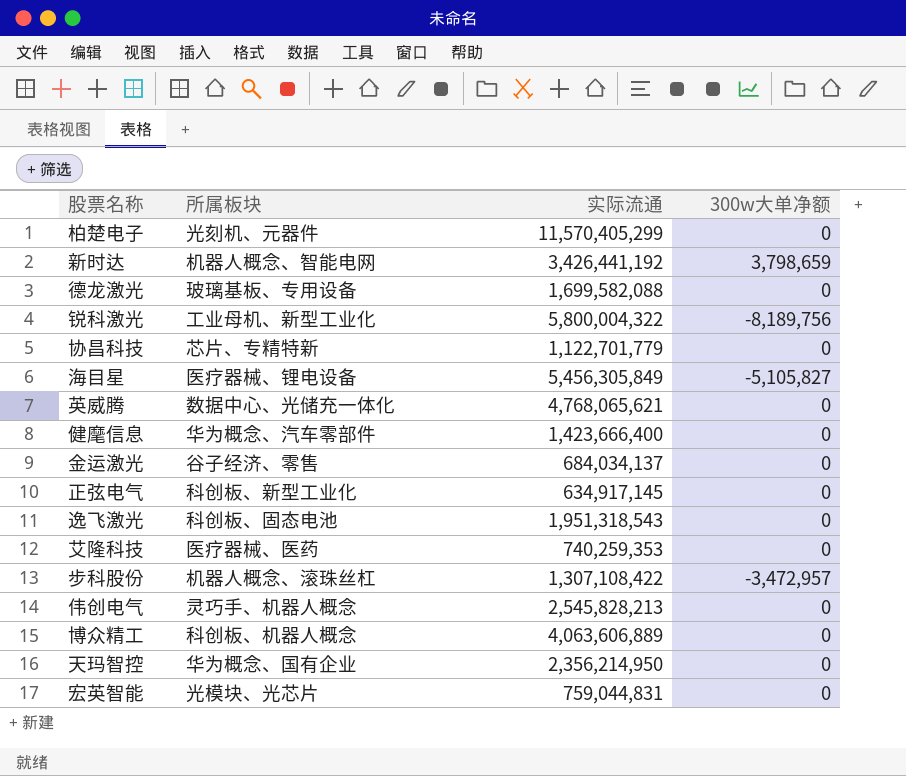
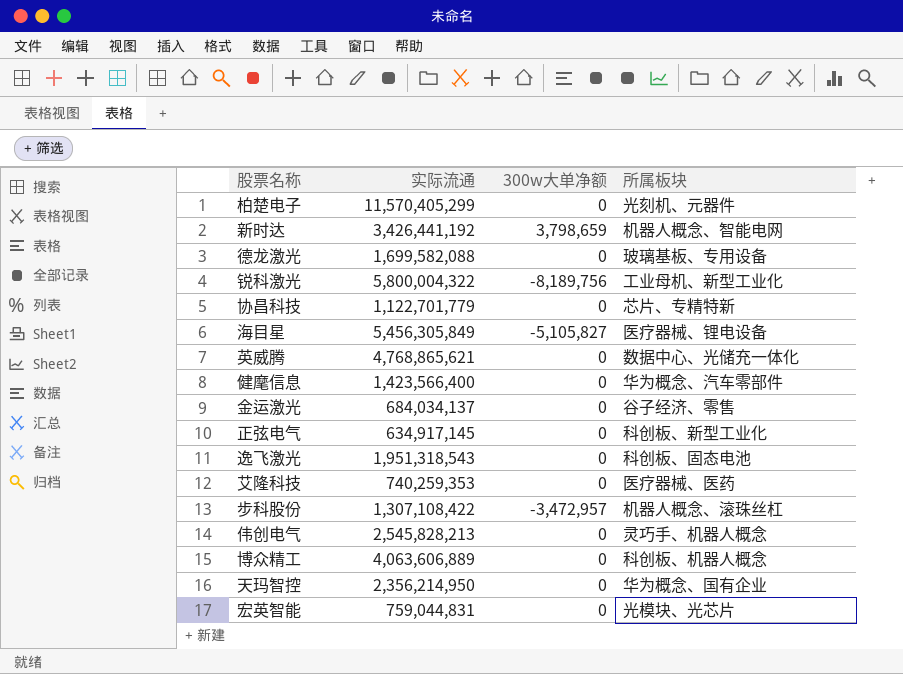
column 所属板块 | position: 2 -> 4
英威腾 | 实际流通: 4,768,065,621 -> 4,768,865,621
健麾信息 | 实际流通: 1,423,666,400 -> 1,423,566,400

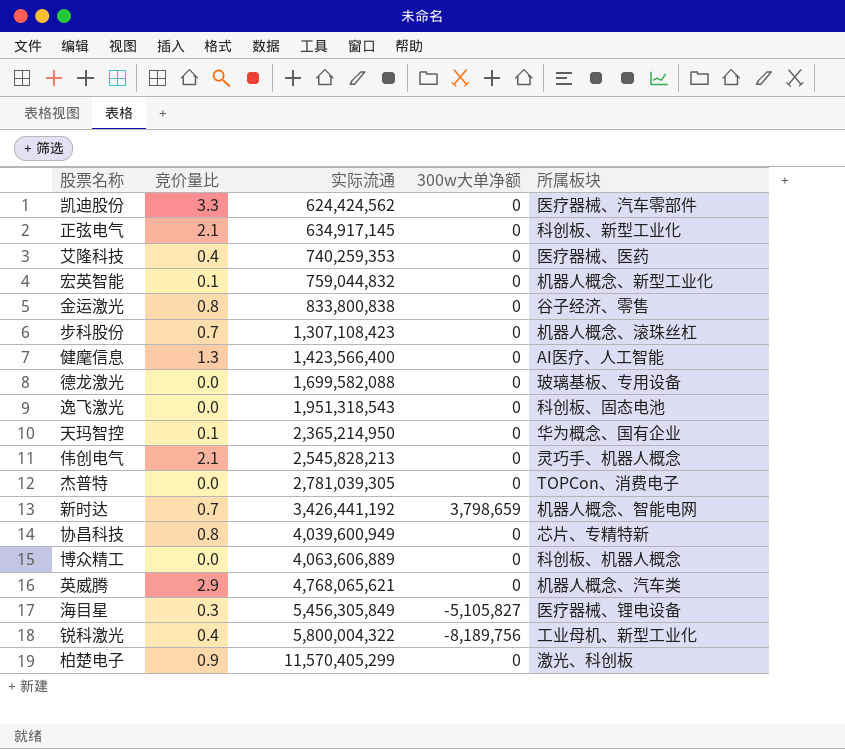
row order: none -> 实际流通 ascending
column 竞价量比 | position: none -> 2
row 凯迪股份: none -> 3.3 | 624,424,562 | 0 | 医疗器械、汽车零部件
宏英智能 | 实际流通: 759,044,831 -> 759,044,832
宏英智能 | 所属板块: 光模块、光芯片 -> 机器人概念、新型工业化
金运激光 | 实际流通: 684,034,137 -> 833,800,838
步科股份 | 实际流通: 1,307,108,422 -> 1,307,108,423
步科股份 | 300w大单净额: -3,472,957 -> 0
健麾信息 | 所属板块: 华为概念、汽车零部件 -> AI医疗、人工智能
天玛智控 | 实际流通: 2,356,214,950 -> 2,365,214,950
row 杰普特: none -> 0.0 | 2,781,039,305 | 0 | TOPCon、消费电子
协昌科技 | 实际流通: 1,122,701,779 -> 4,039,600,949
英威腾 | 实际流通: 4,768,865,621 -> 4,768,065,621
英威腾 | 所属板块: 数据中心、光储充一体化 -> 机器人概念、汽车类
柏楚电子 | 所属板块: 光刻机、元器件 -> 激光、科创板

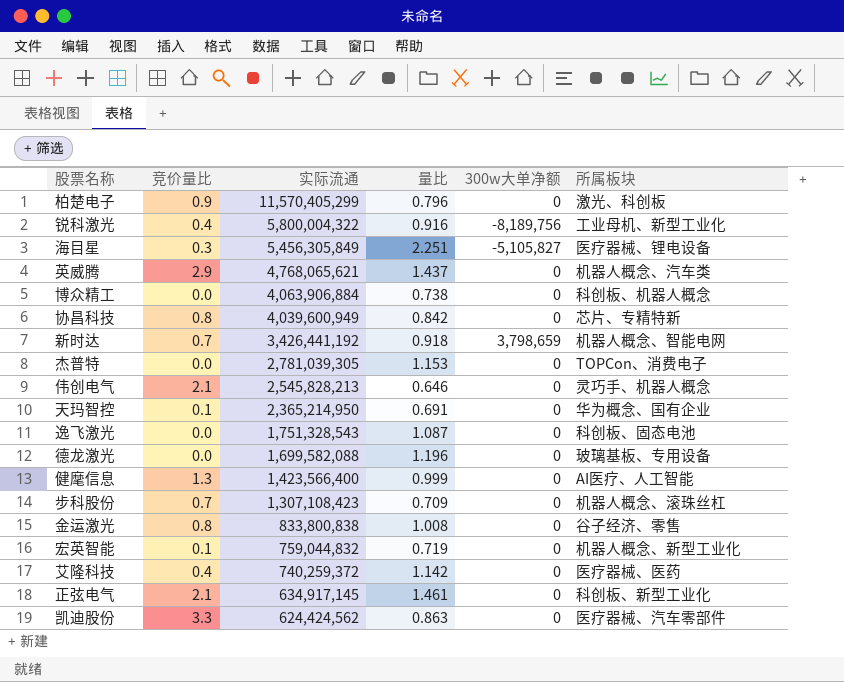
row order: 实际流通 ascending -> 实际流通 descending
column 量比 | position: none -> 4
博众精工 | 实际流通: 4,063,606,889 -> 4,063,906,884
逸飞激光 | 实际流通: 1,951,318,543 -> 1,751,328,543
艾隆科技 | 实际流通: 740,259,353 -> 740,259,372

